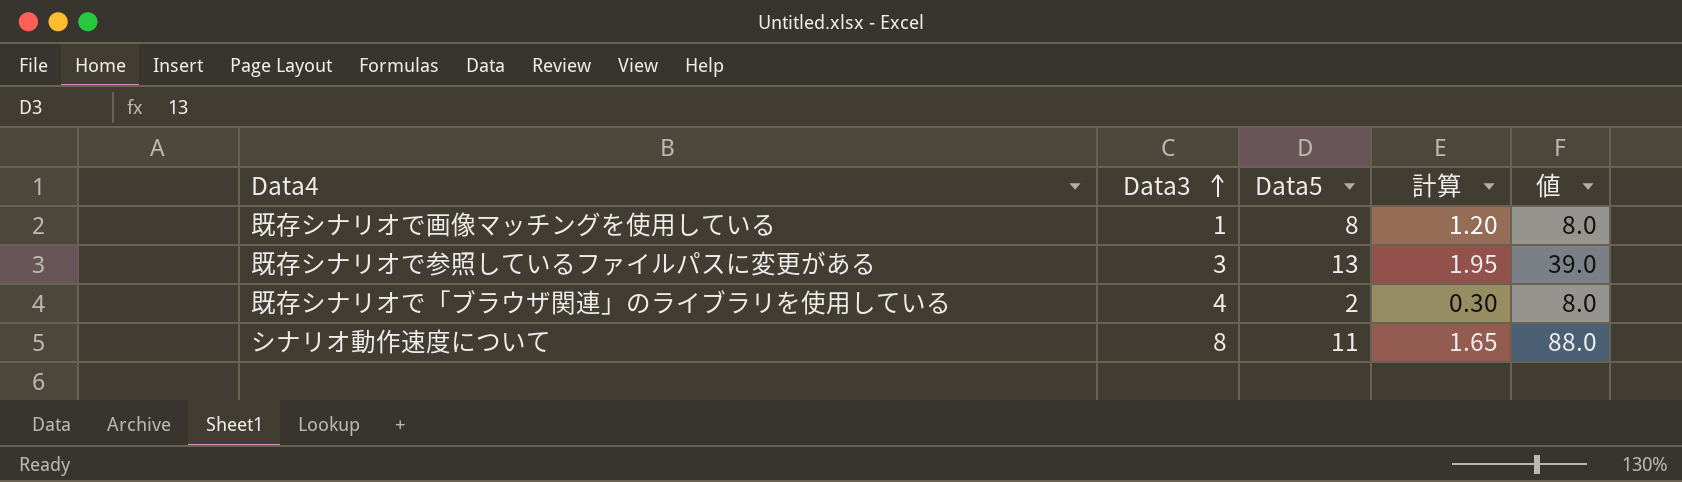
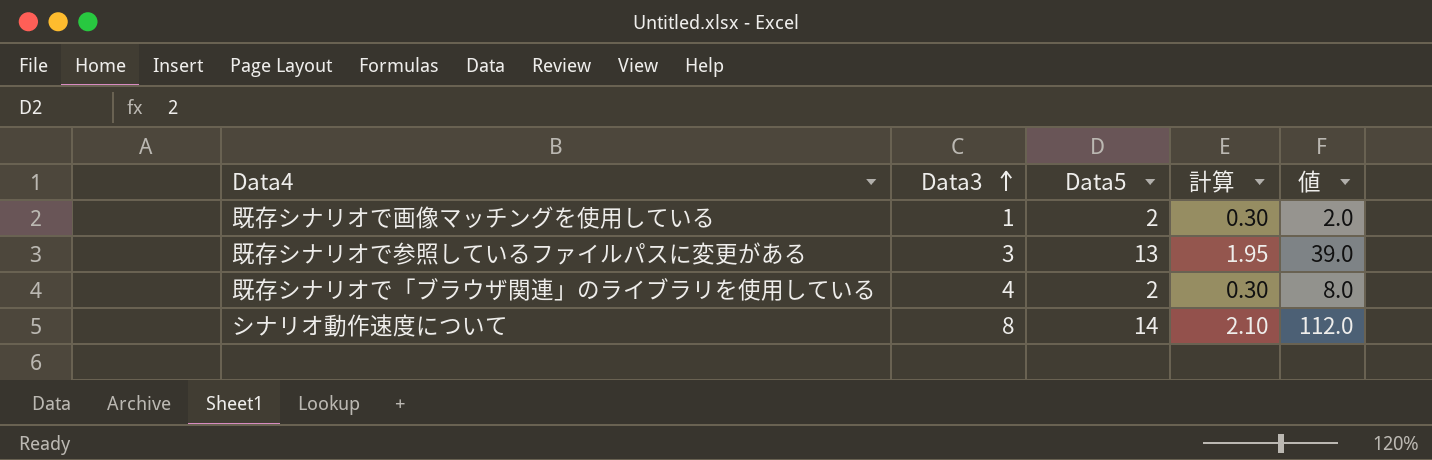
既存シナリオで画像マッチングを使用している | Data5: 8 -> 2
既存シナリオで画像マッチングを使用している | 計算: 1.20 -> 0.30
既存シナリオで画像マッチングを使用している | 値: 8.0 -> 2.0
シナリオ動作速度について | Data5: 11 -> 14
シナリオ動作速度について | 計算: 1.65 -> 2.10
シナリオ動作速度について | 値: 88.0 -> 112.0

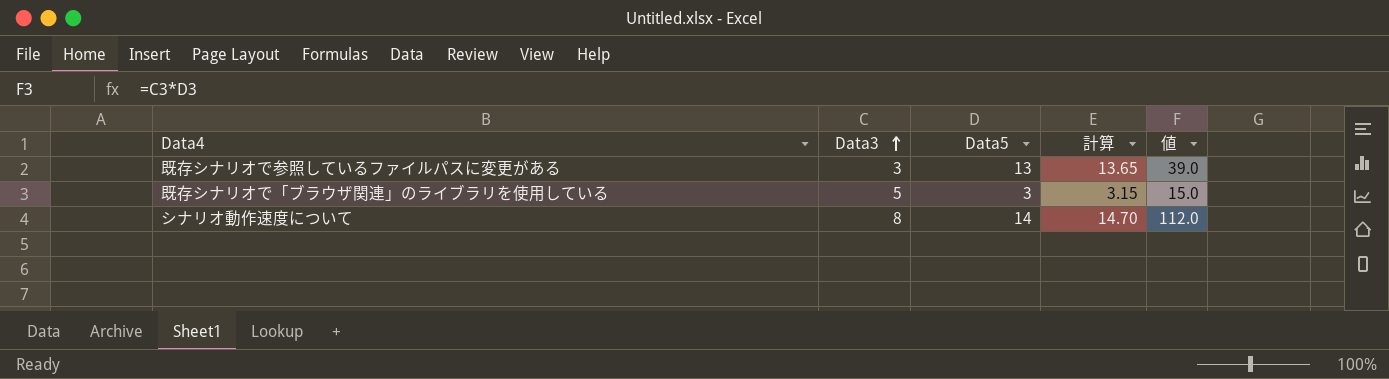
column 計算 | formula: [Data5] * 0.15 -> [Data5] * 1.05
row 既存シナリオで画像マッチングを使用している: 1 | 2 | 0.30 | 2.0 -> none
既存シナリオで「ブラウザ関連」のライブラリを使用している | Data3: 4 -> 5
既存シナリオで「ブラウザ関連」のライブラリを使用している | Data5: 2 -> 3
既存シナリオで「ブラウザ関連」のライブラリを使用している | 値: 8.0 -> 15.0

